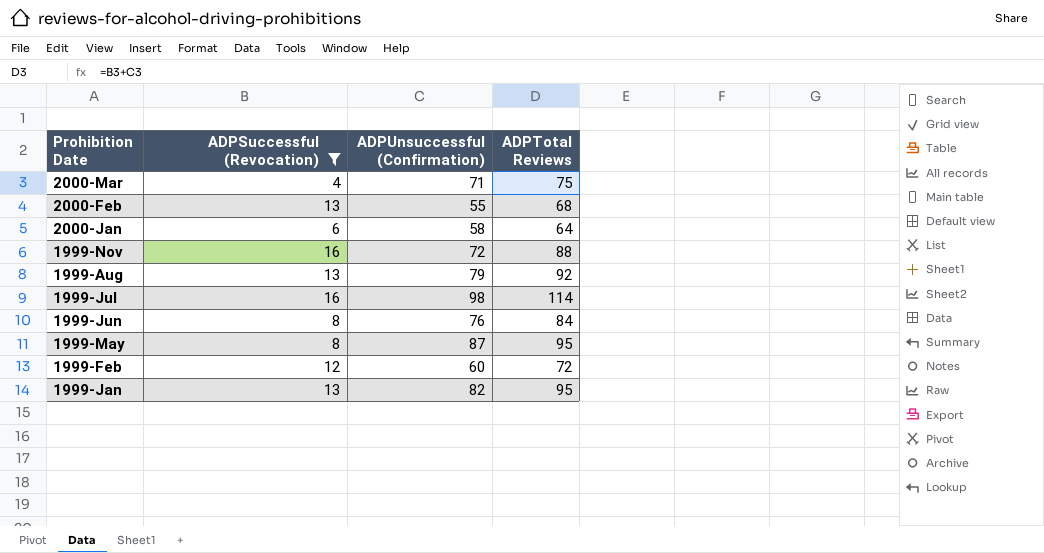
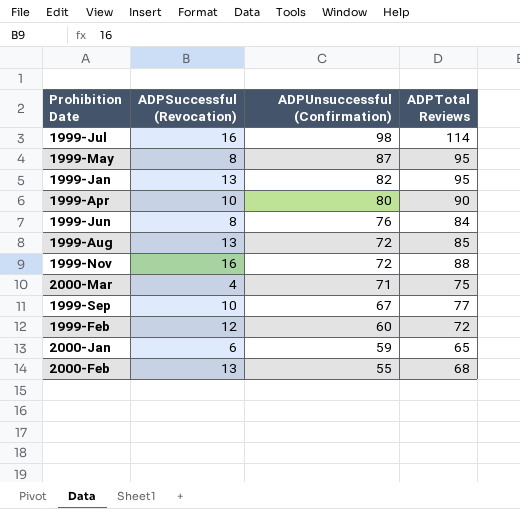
filter: ADPSuccessful (Revocation) != 10 -> none
row order: Prohibition Date descending -> ADPUnsuccessful (Confirmation) descending
1999-Aug | ADPUnsuccessful (Confirmation): 79 -> 72
1999-Aug | ADPTotal Reviews: 92 -> 85
2000-Jan | ADPUnsuccessful (Confirmation): 58 -> 59
2000-Jan | ADPTotal Reviews: 64 -> 65

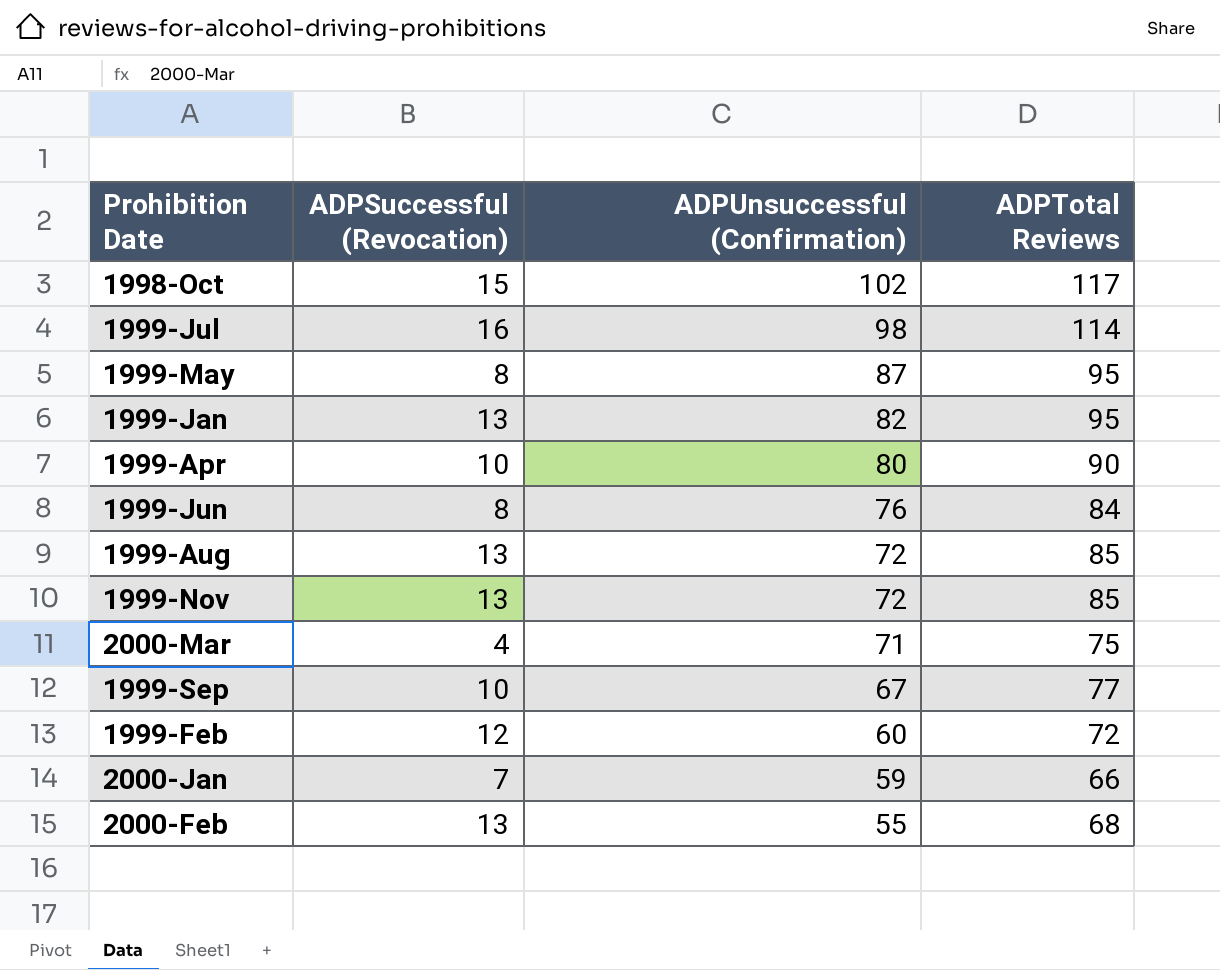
row 1998-Oct: none -> 15 | 102 | 117
1999-Nov | ADPSuccessful (Revocation): 16 -> 13
1999-Nov | ADPTotal Reviews: 88 -> 85
2000-Jan | ADPSuccessful (Revocation): 6 -> 7
2000-Jan | ADPTotal Reviews: 65 -> 66

